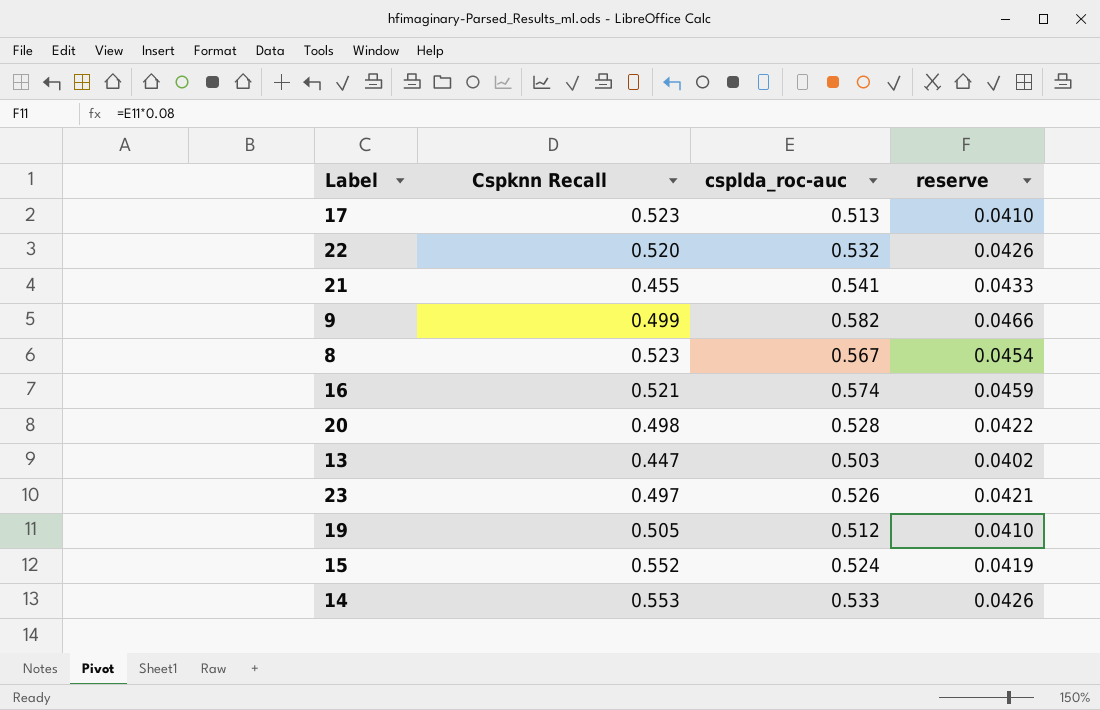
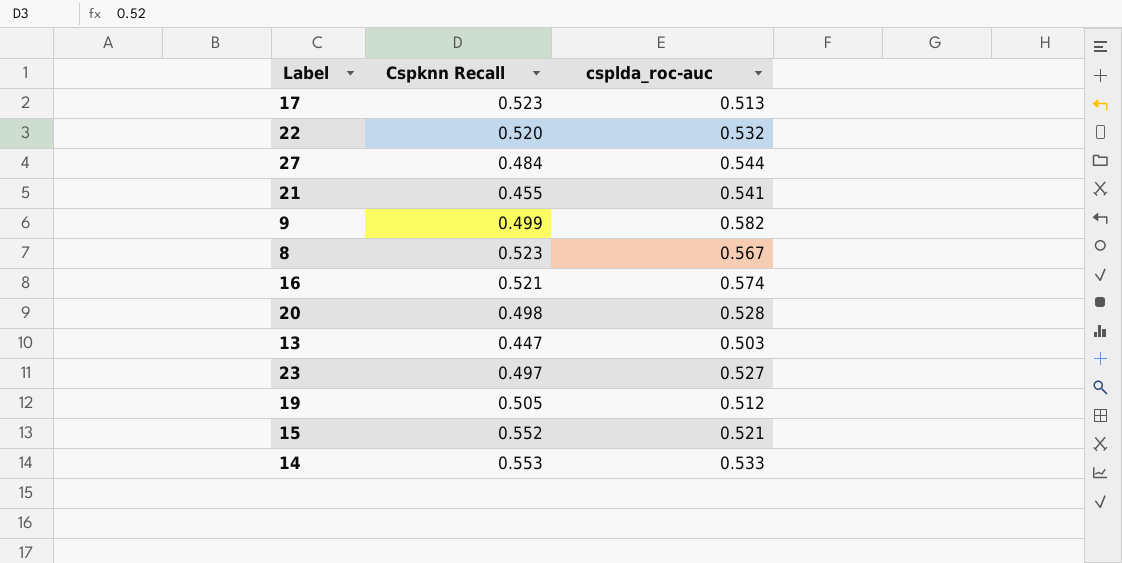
column reserve | formula: [csplda_roc-auc] * 0.08 -> none
row 27: none -> 0.484 | 0.544
23 | csplda_roc-auc: 0.526 -> 0.527
15 | csplda_roc-auc: 0.524 -> 0.521

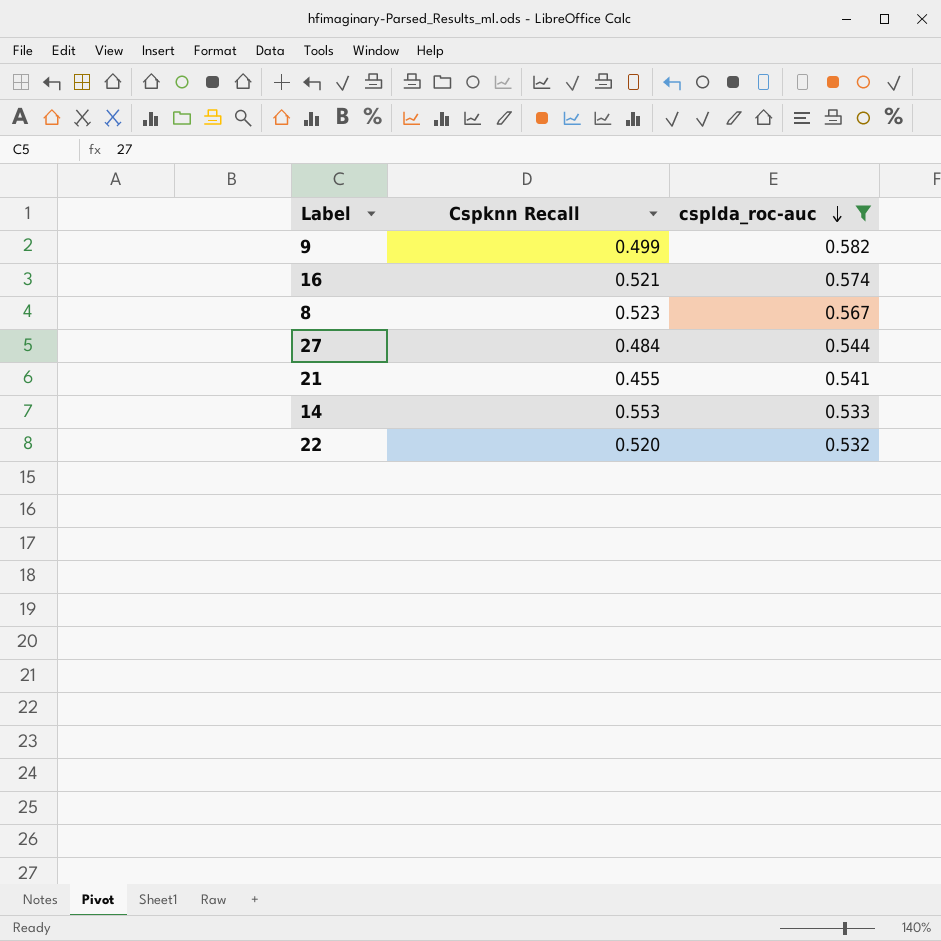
filter: none -> csplda_roc-auc >= 0.532
row order: none -> csplda_roc-auc descending

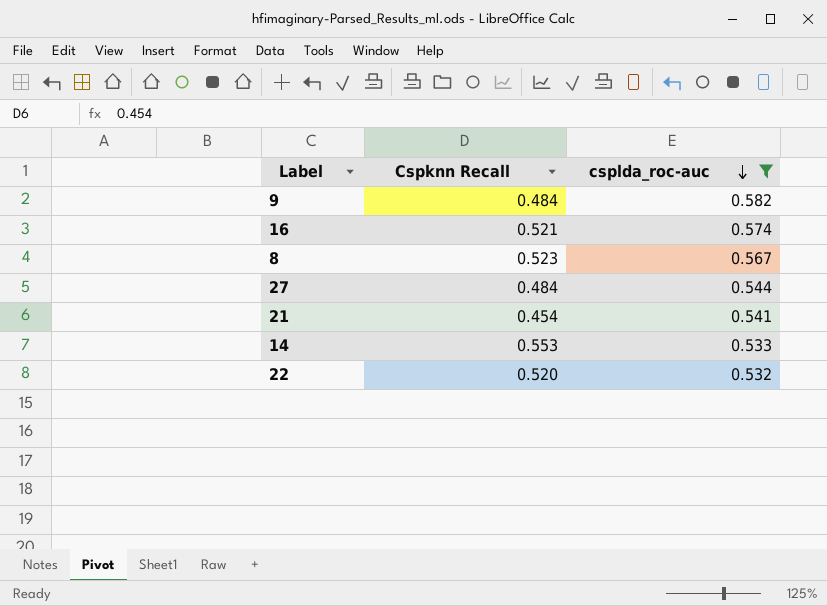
9 | Cspknn Recall: 0.499 -> 0.484
21 | Cspknn Recall: 0.455 -> 0.454

